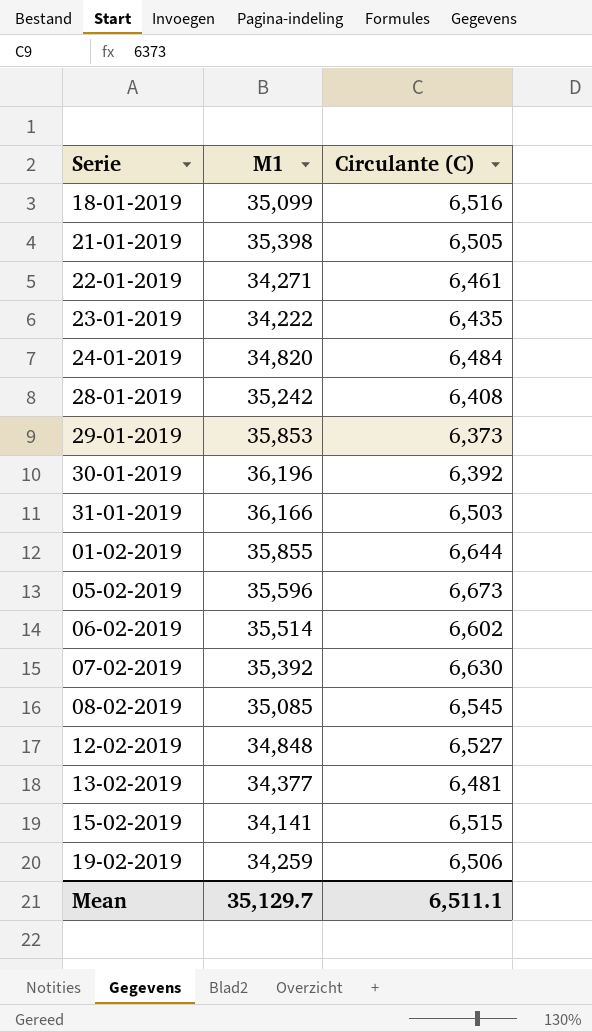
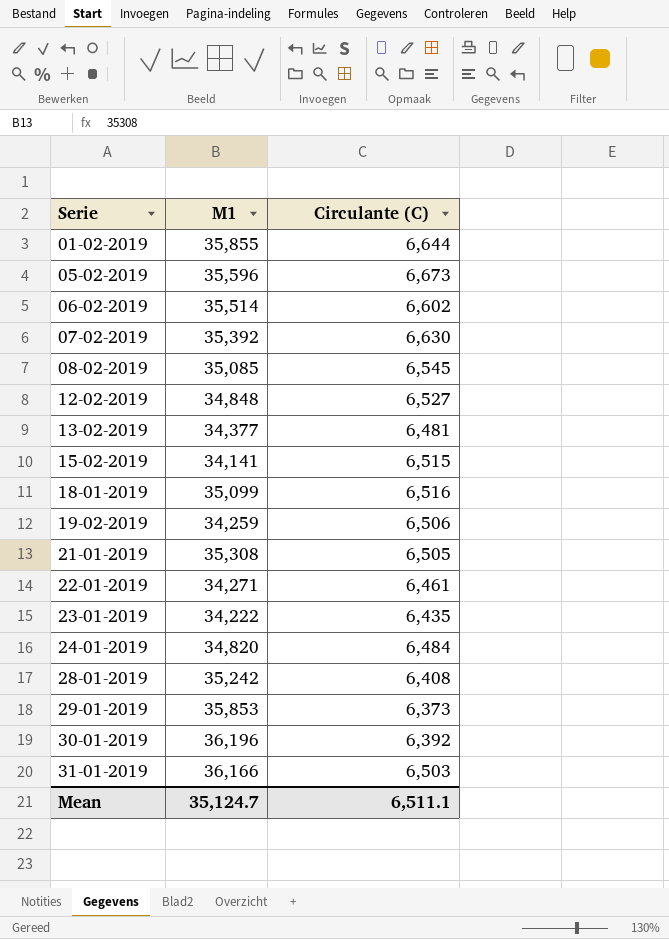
row order: none -> Serie ascending
21-01-2019 | M1: 35,398 -> 35,308
Mean | M1: 35,129.7 -> 35,124.7

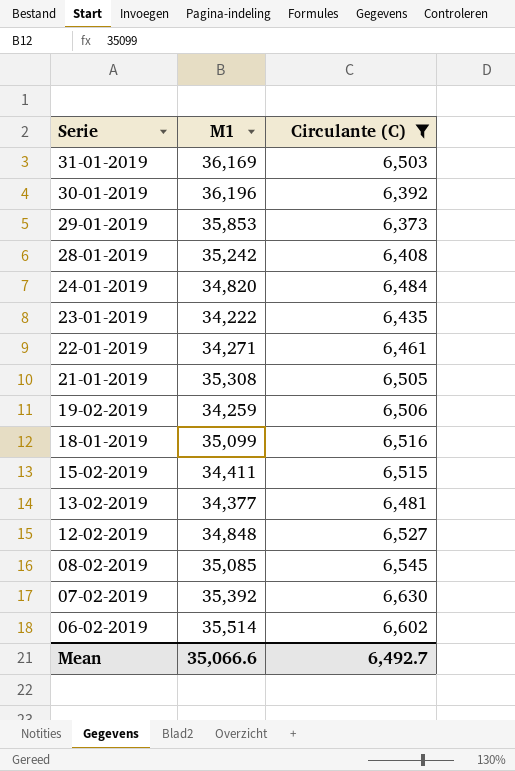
filter: none -> Circulante (C) <= 6,630
row order: Serie ascending -> Serie descending
31-01-2019 | M1: 36,166 -> 36,169
15-02-2019 | M1: 34,141 -> 34,411
Mean | M1: 35,124.7 -> 35,066.6
Mean | Circulante (C): 6,511.1 -> 6,492.7

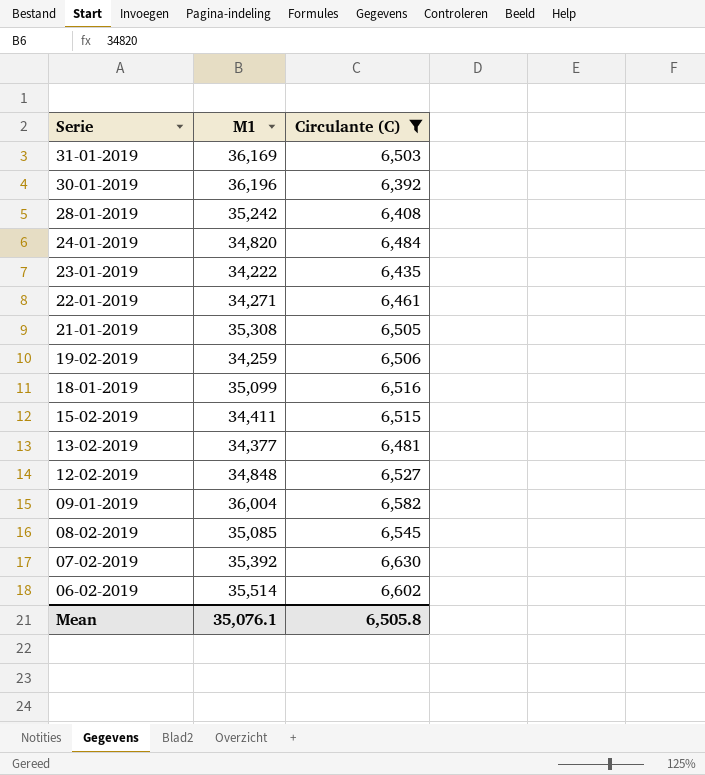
row 29-01-2019: 35,853 | 6,373 -> none
row 09-01-2019: none -> 36,004 | 6,582
Mean | M1: 35,066.6 -> 35,076.1
Mean | Circulante (C): 6,492.7 -> 6,505.8

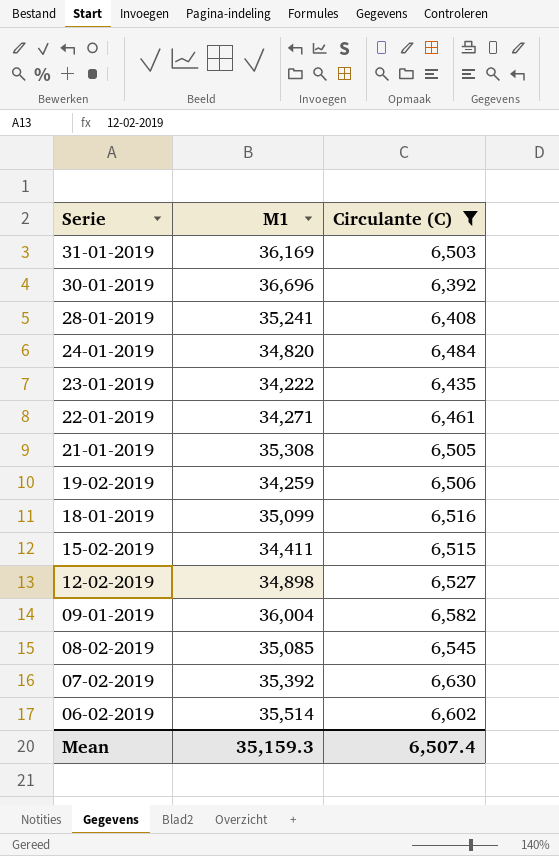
row 13-02-2019: 34,377 | 6,481 -> none
30-01-2019 | M1: 36,196 -> 36,696
28-01-2019 | M1: 35,242 -> 35,241
12-02-2019 | M1: 34,848 -> 34,898
Mean | M1: 35,076.1 -> 35,159.3
Mean | Circulante (C): 6,505.8 -> 6,507.4

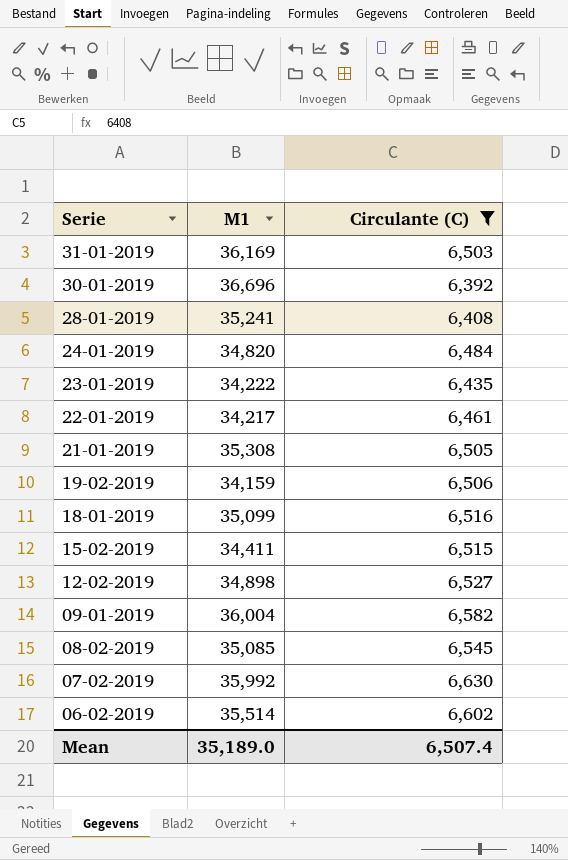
22-01-2019 | M1: 34,271 -> 34,217
19-02-2019 | M1: 34,259 -> 34,159
07-02-2019 | M1: 35,392 -> 35,992
Mean | M1: 35,159.3 -> 35,189.0

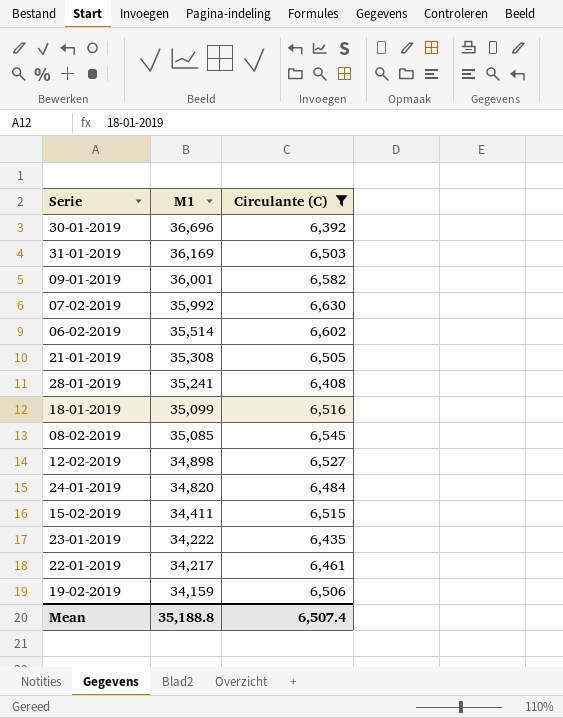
row order: Serie descending -> M1 descending
09-01-2019 | M1: 36,004 -> 36,001
Mean | M1: 35,189.0 -> 35,188.8

